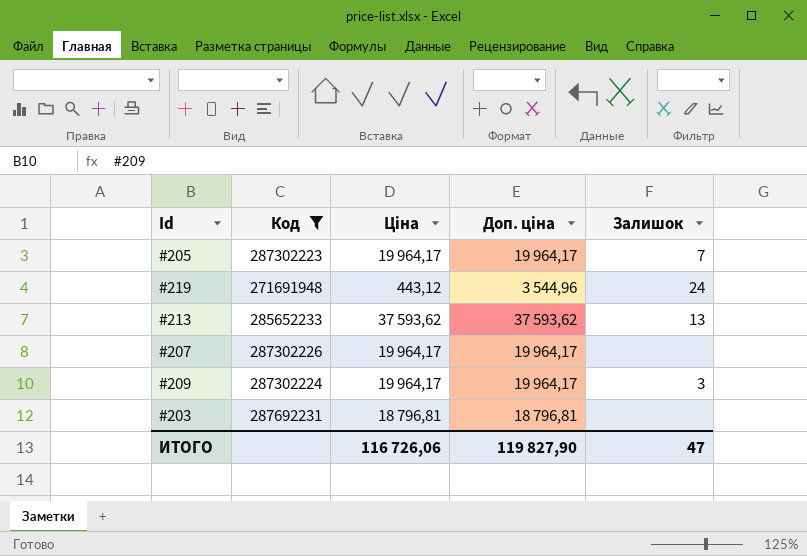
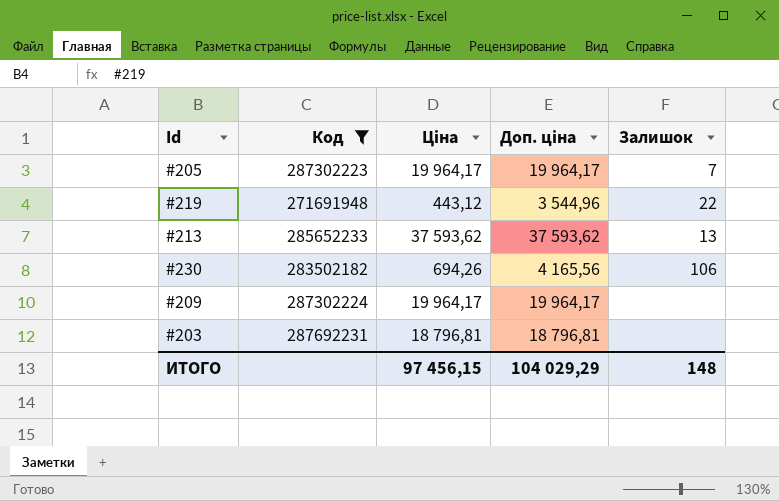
row #207: 287302226 | 19 964,17 | 19 964,17 | none -> none
#219 | Залишок: 24 -> 22
row #230: none -> 283502182 | 694,26 | 4 165,56 | 106
#209 | Залишок: 3 -> none
ИТОГО | Ціна: 116 726,06 -> 97 456,15
ИТОГО | Доп. ціна: 119 827,90 -> 104 029,29
ИТОГО | Залишок: 47 -> 148

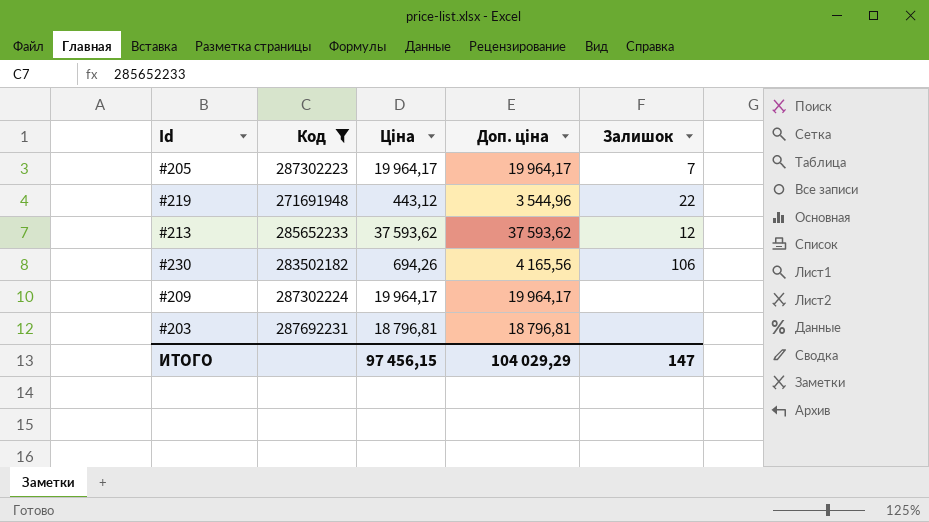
#213 | Залишок: 13 -> 12
ИТОГО | Залишок: 148 -> 147

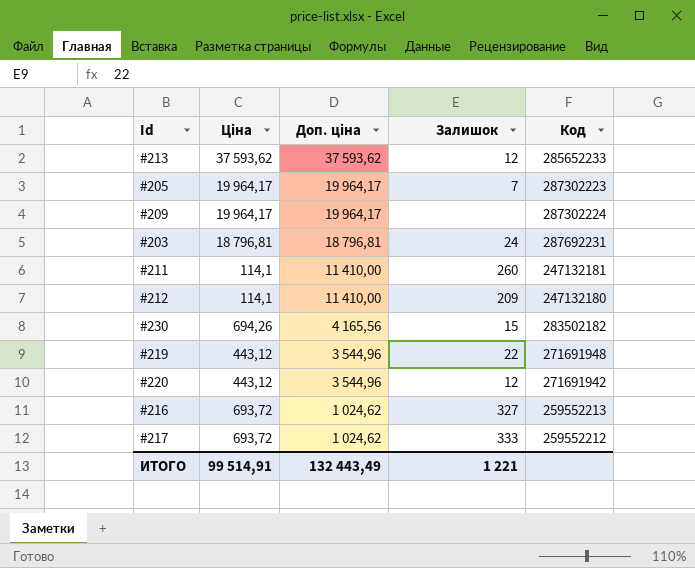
filter: Код >= 271691948 -> none
row order: none -> Доп. ціна descending
column Код | position: 2 -> 5
#203 | Залишок: none -> 24
#230 | Залишок: 106 -> 15
ИТОГО | Ціна: 97 456,15 -> 99 514,91
ИТОГО | Доп. ціна: 104 029,29 -> 132 443,49
ИТОГО | Залишок: 147 -> 1 221

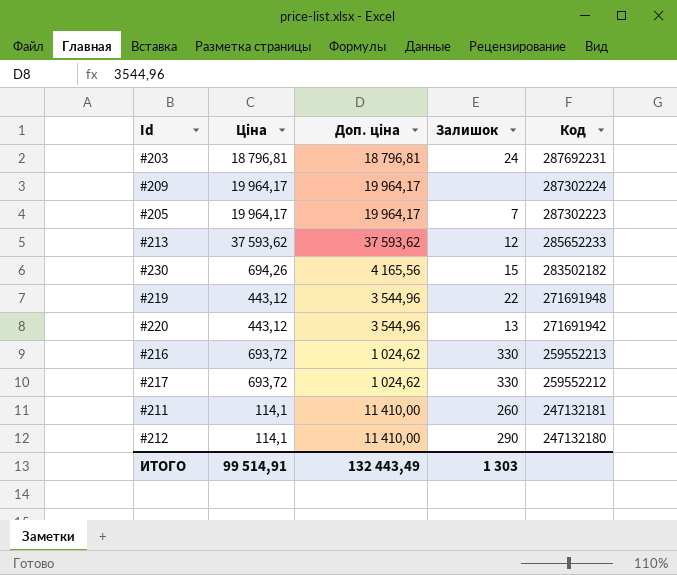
row order: Доп. ціна descending -> Код descending
#220 | Залишок: 12 -> 13
#216 | Залишок: 327 -> 330
#217 | Залишок: 333 -> 330
#212 | Залишок: 209 -> 290
ИТОГО | Залишок: 1 221 -> 1 303

